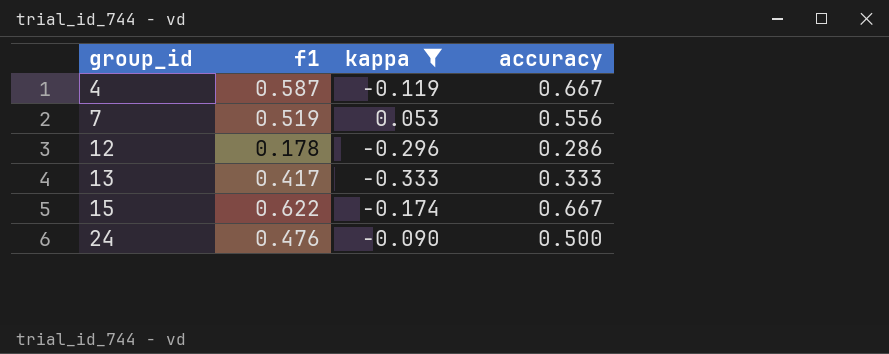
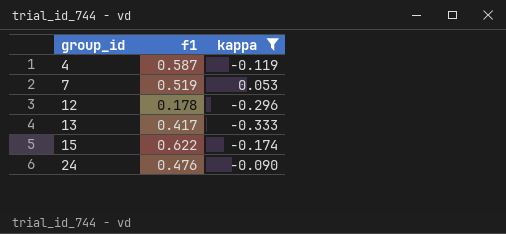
column accuracy | position: 4 -> none

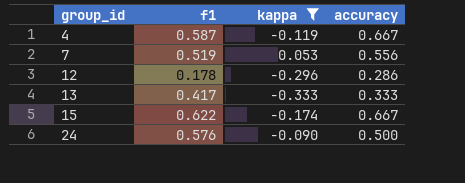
column accuracy | position: none -> 4
24 | f1: 0.476 -> 0.576

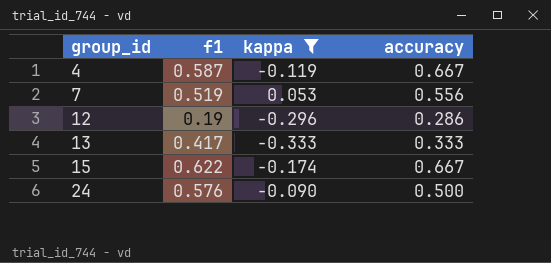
12 | f1: 0.178 -> 0.19

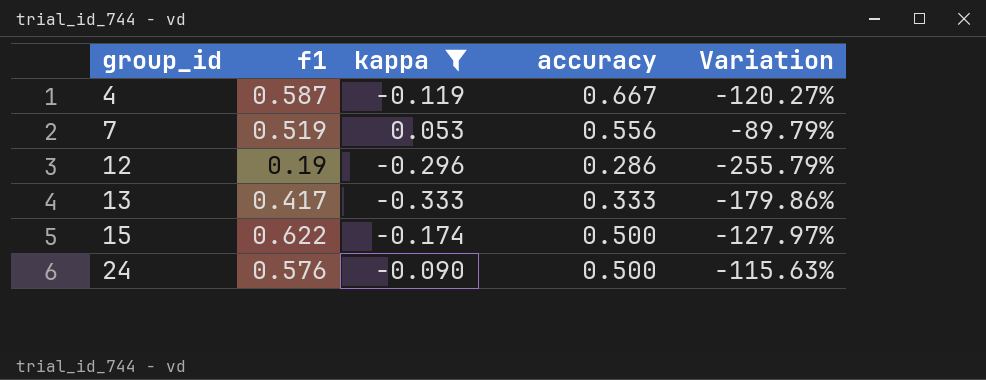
column Variation | formula: none -> ([kappa] - [f1]) / [f1]
15 | accuracy: 0.667 -> 0.500

